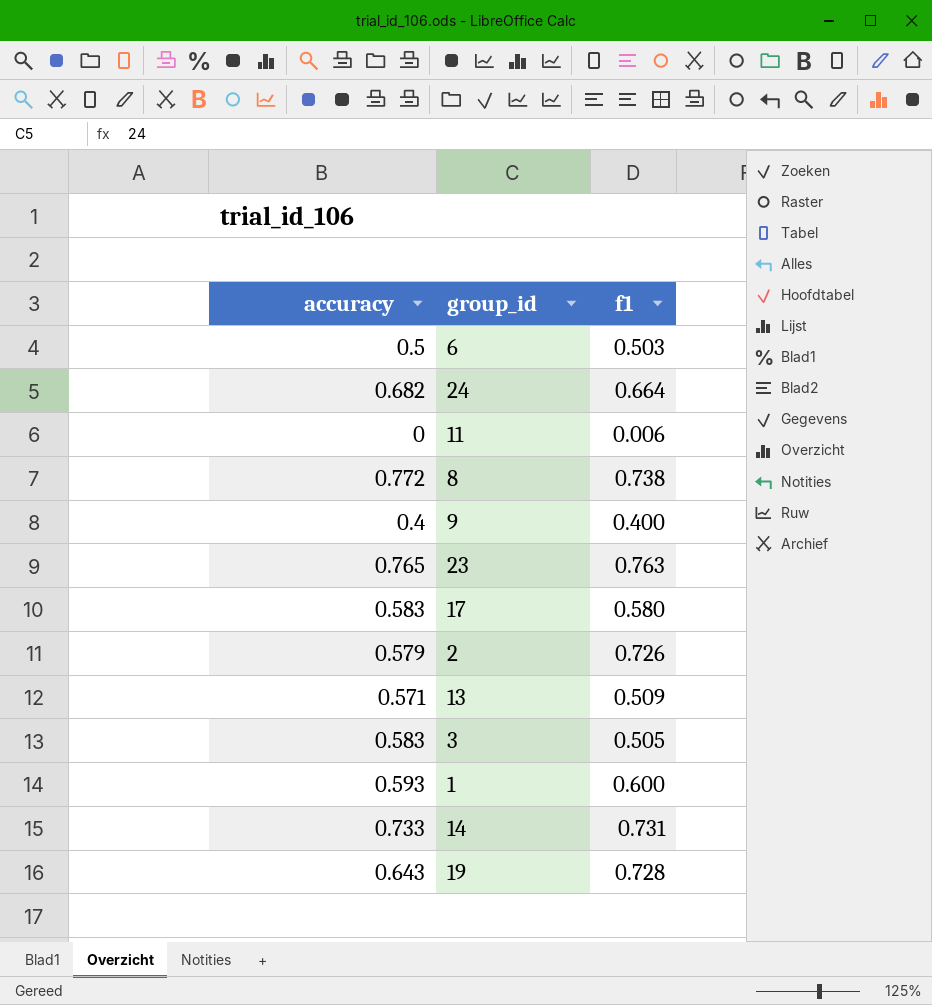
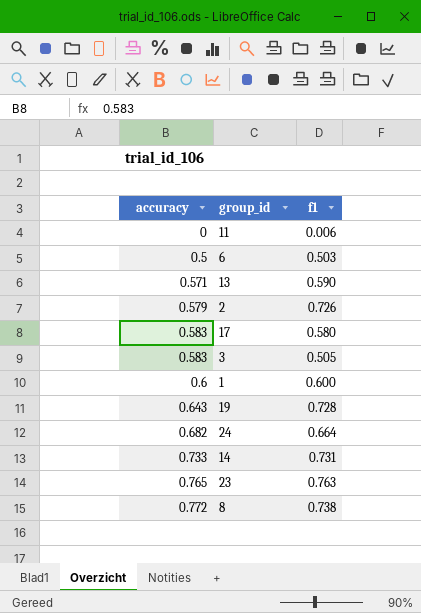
row order: none -> accuracy ascending
row 9: 0.4 | 0.400 -> none
13 | f1: 0.509 -> 0.590
1 | accuracy: 0.593 -> 0.6

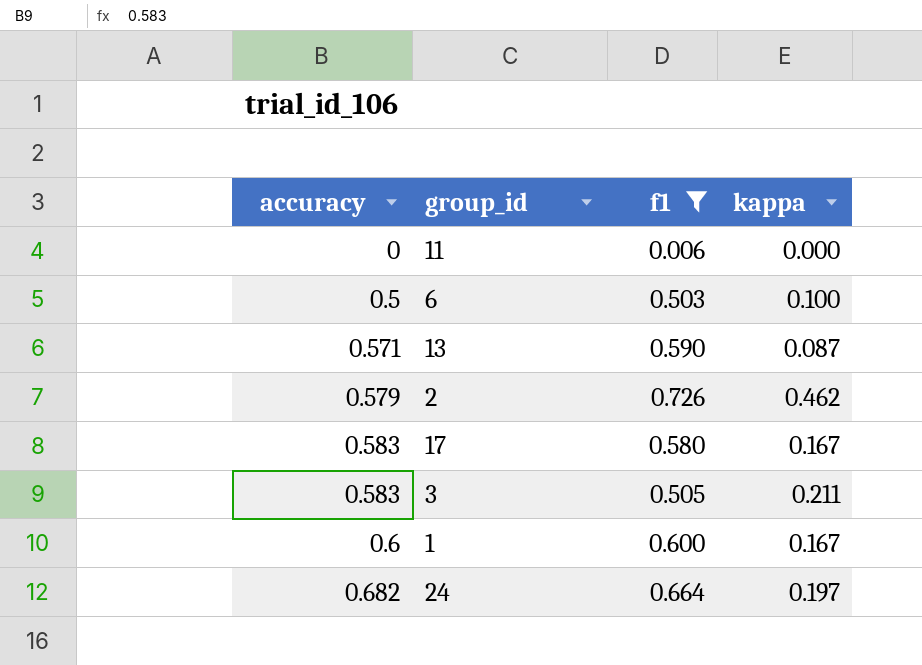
filter: none -> f1 <= 0.726
column kappa | position: none -> 4

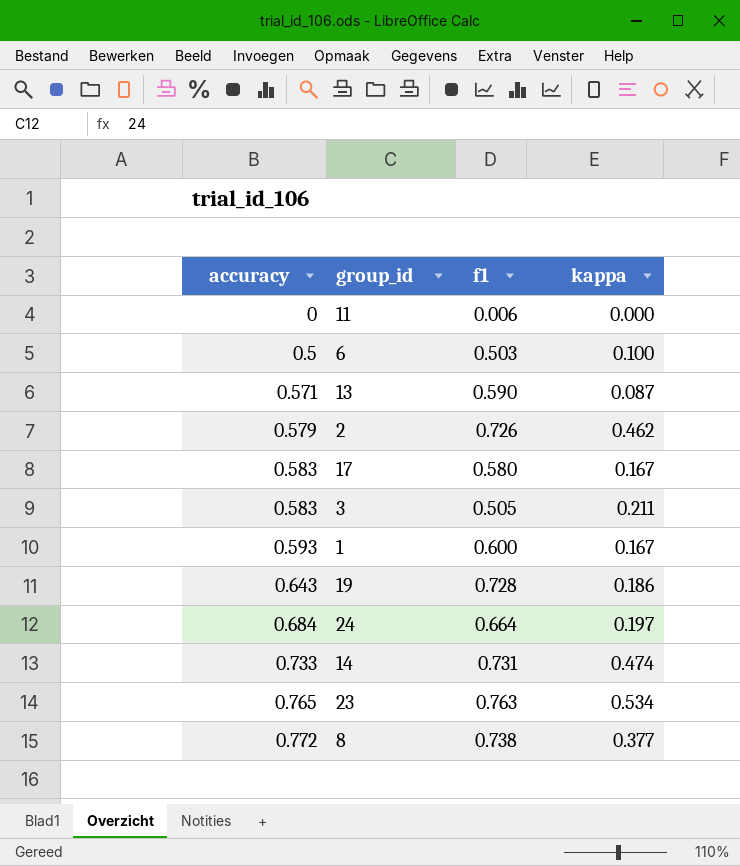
filter: f1 <= 0.726 -> none
1 | accuracy: 0.6 -> 0.593
24 | accuracy: 0.682 -> 0.684

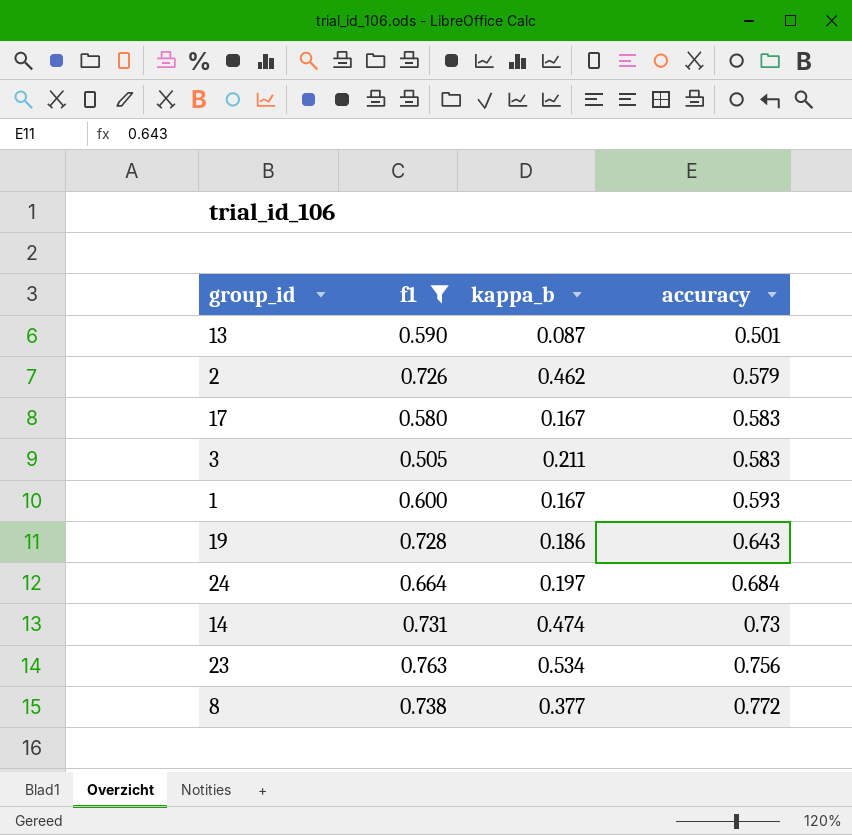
filter: none -> f1 >= 0.505
column name: kappa -> kappa_b
column accuracy | position: 1 -> 4
13 | accuracy: 0.571 -> 0.501
14 | accuracy: 0.733 -> 0.73
23 | accuracy: 0.765 -> 0.756

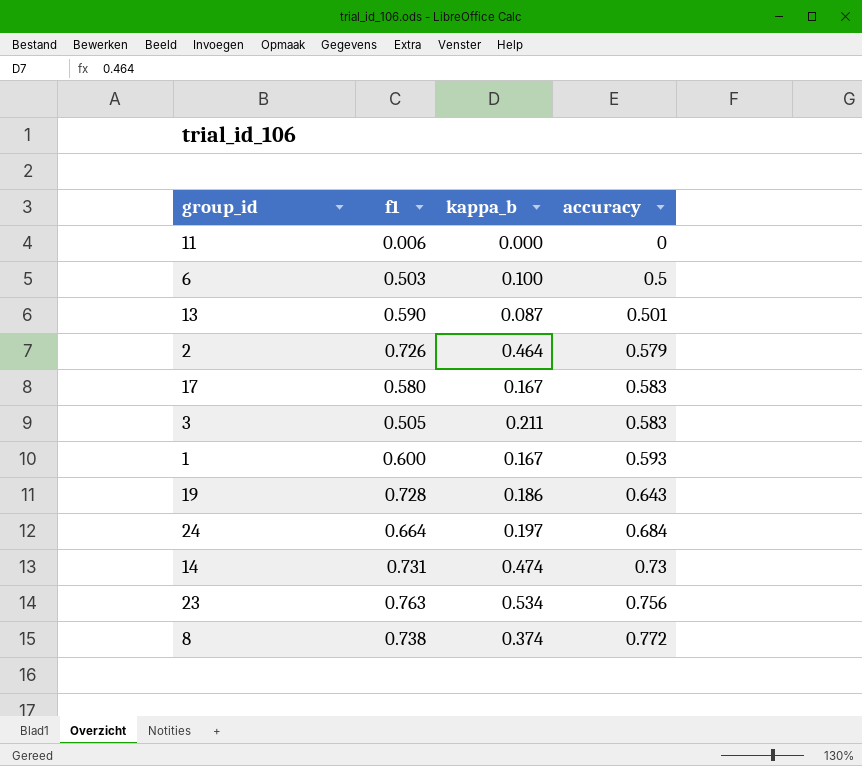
filter: f1 >= 0.505 -> none
2 | kappa_b: 0.462 -> 0.464
8 | kappa_b: 0.377 -> 0.374

